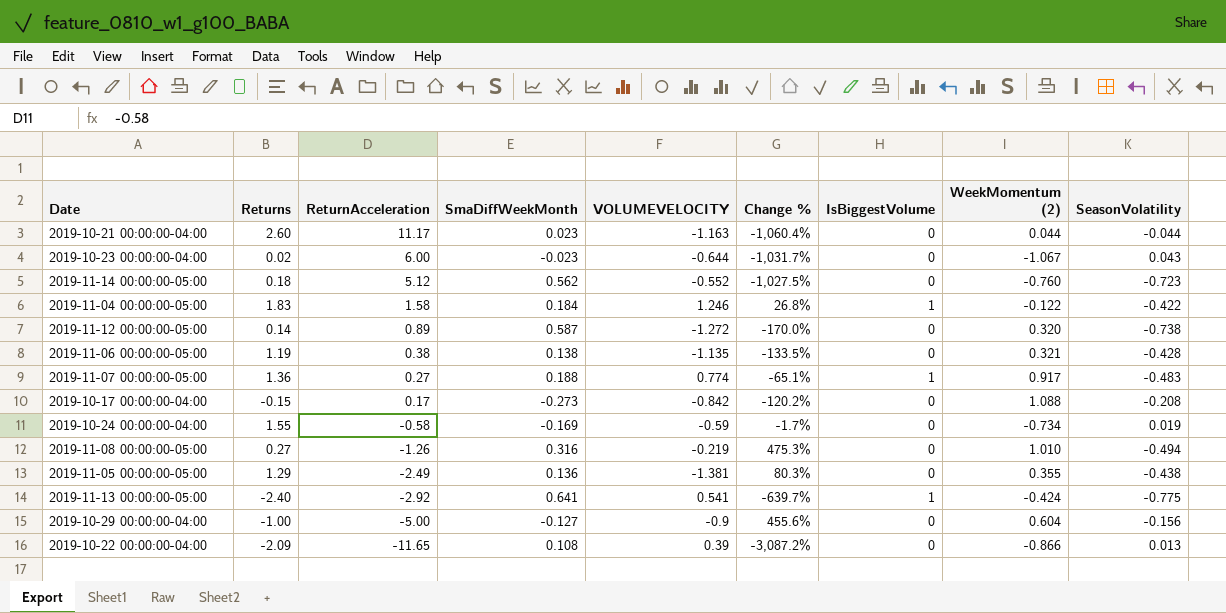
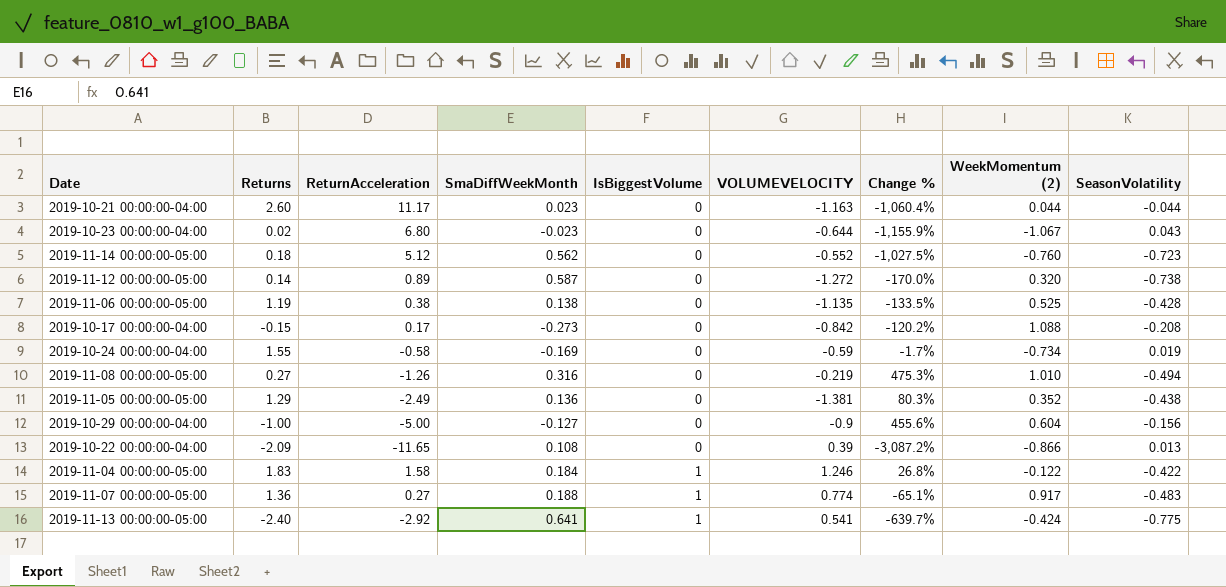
row order: ReturnAcceleration descending -> IsBiggestVolume ascending
column IsBiggestVolume | position: 7 -> 5
2019-10-23 00:00:00-04:00 | ReturnAcceleration: 6.00 -> 6.80
2019-10-23 00:00:00-04:00 | Change %: -1,031.7% -> -1,155.9%
2019-11-06 00:00:00-05:00 | WeekMomentum (2): 0.321 -> 0.525
2019-11-05 00:00:00-05:00 | WeekMomentum (2): 0.355 -> 0.352

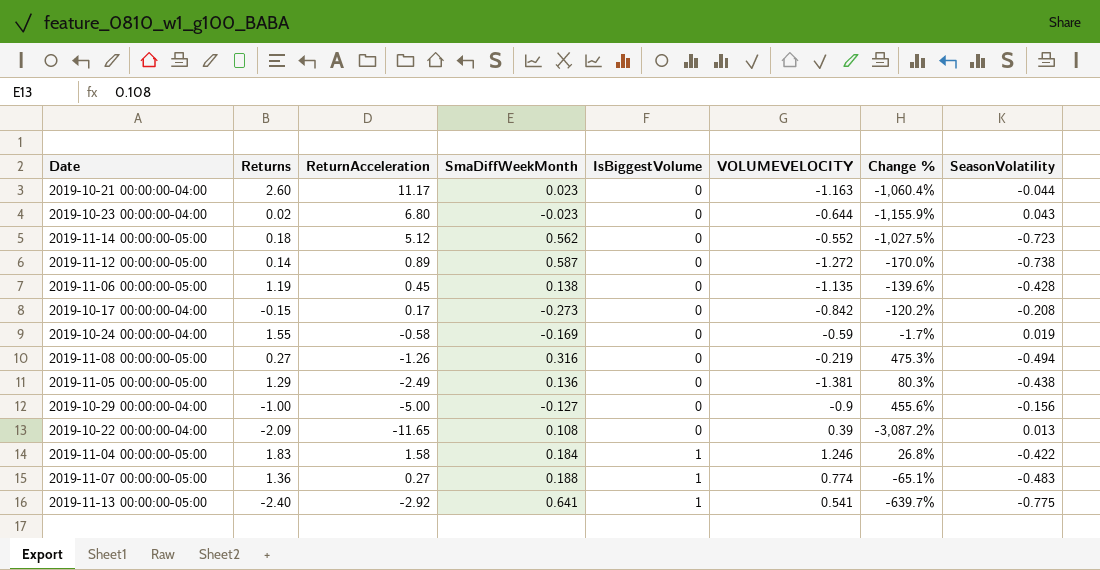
column WeekMomentum (2) | position: 8 -> none
2019-11-06 00:00:00-05:00 | ReturnAcceleration: 0.38 -> 0.45
2019-11-06 00:00:00-05:00 | Change %: -133.5% -> -139.6%

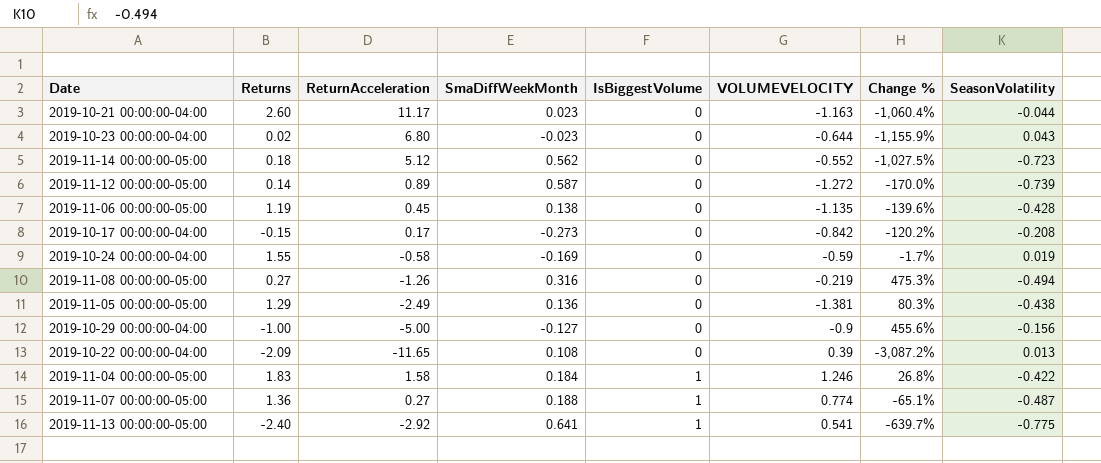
2019-11-12 00:00:00-05:00 | SeasonVolatility: -0.738 -> -0.739
2019-11-07 00:00:00-05:00 | SeasonVolatility: -0.483 -> -0.487

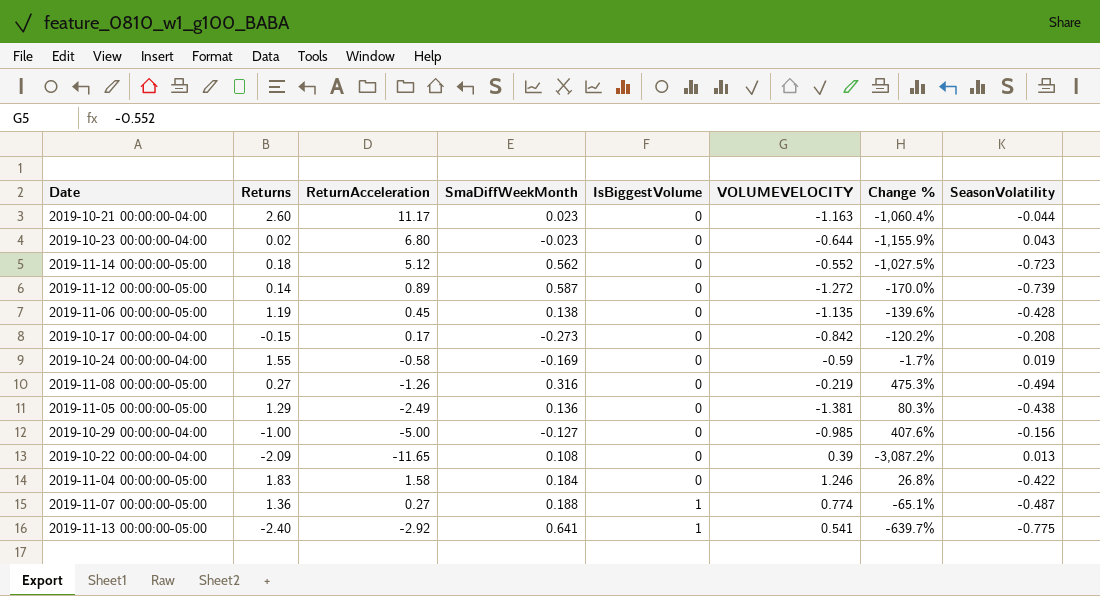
2019-10-29 00:00:00-04:00 | VOLUMEVELOCITY: -0.9 -> -0.985
2019-10-29 00:00:00-04:00 | Change %: 455.6% -> 407.6%
2019-11-04 00:00:00-05:00 | IsBiggestVolume: 1 -> 0

